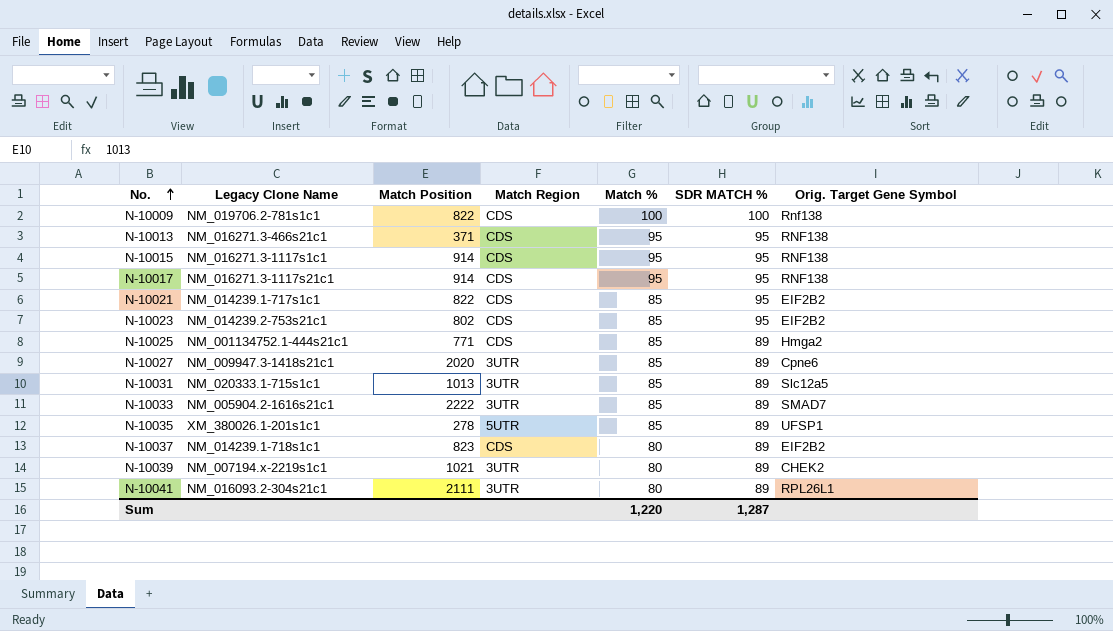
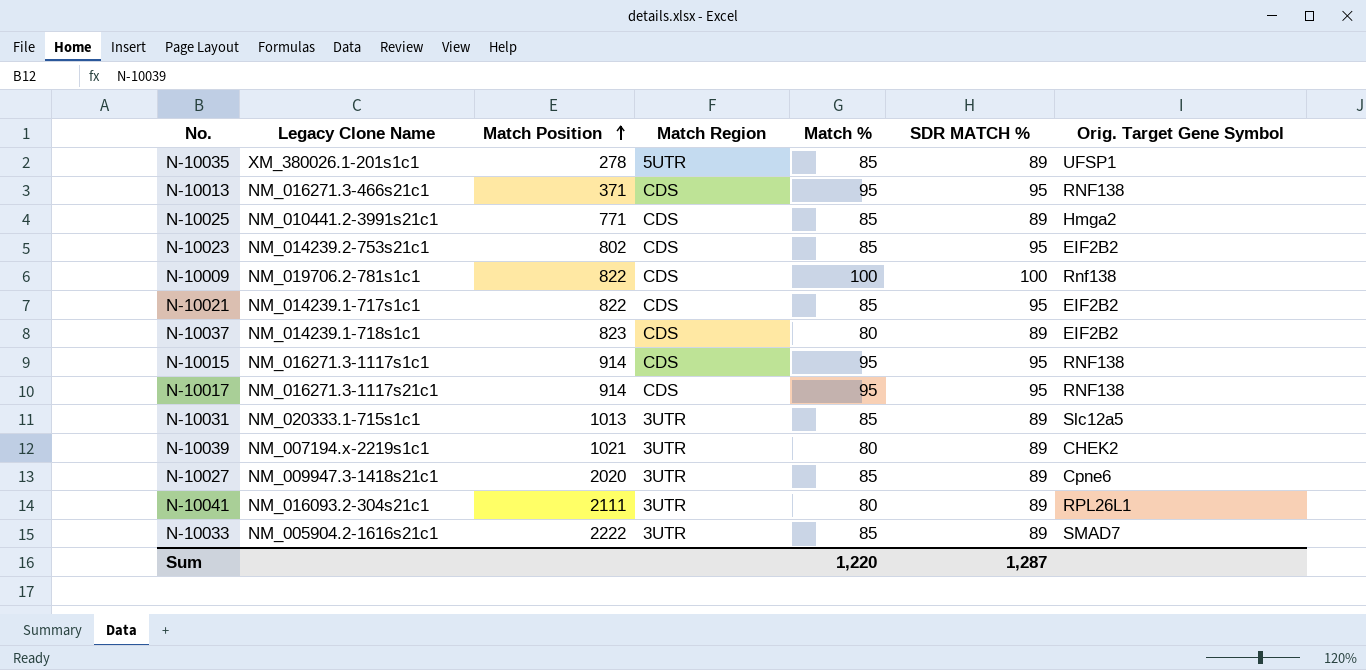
row order: No. ascending -> Match Position ascending
N-10025 | Legacy Clone Name: NM_001134752.1-444s21c1 -> NM_010441.2-3991s21c1

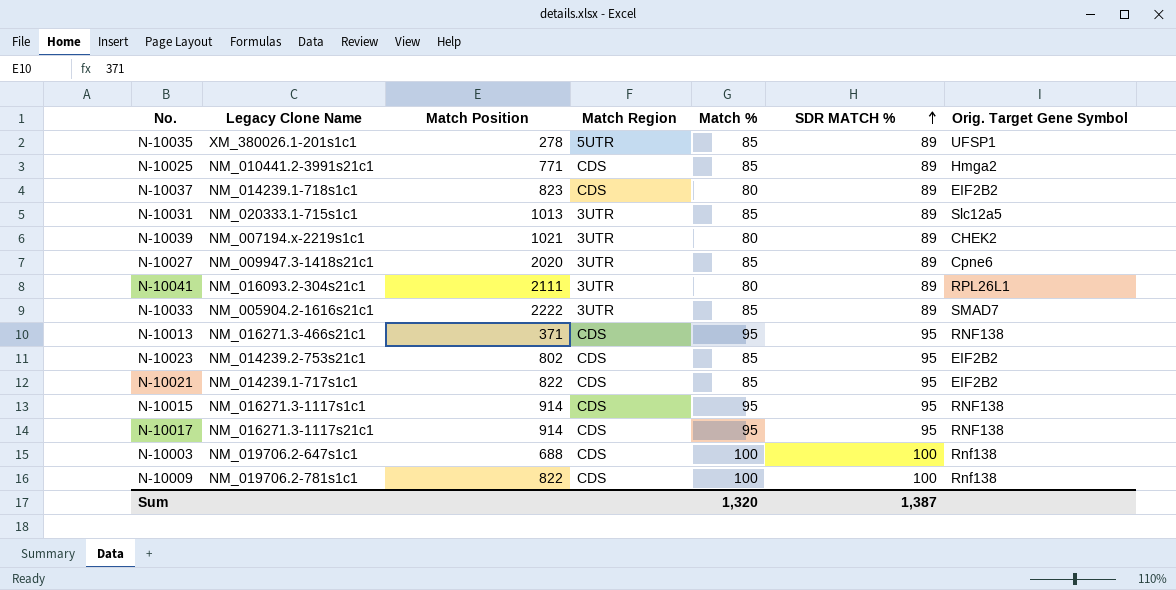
row order: Match Position ascending -> SDR MATCH % ascending
row N-10003: none -> NM_019706.2-647s1c1 | 688 | CDS | 100 | 100 | Rnf138
Sum | Match %: 1,220 -> 1,320
Sum | SDR MATCH %: 1,287 -> 1,387

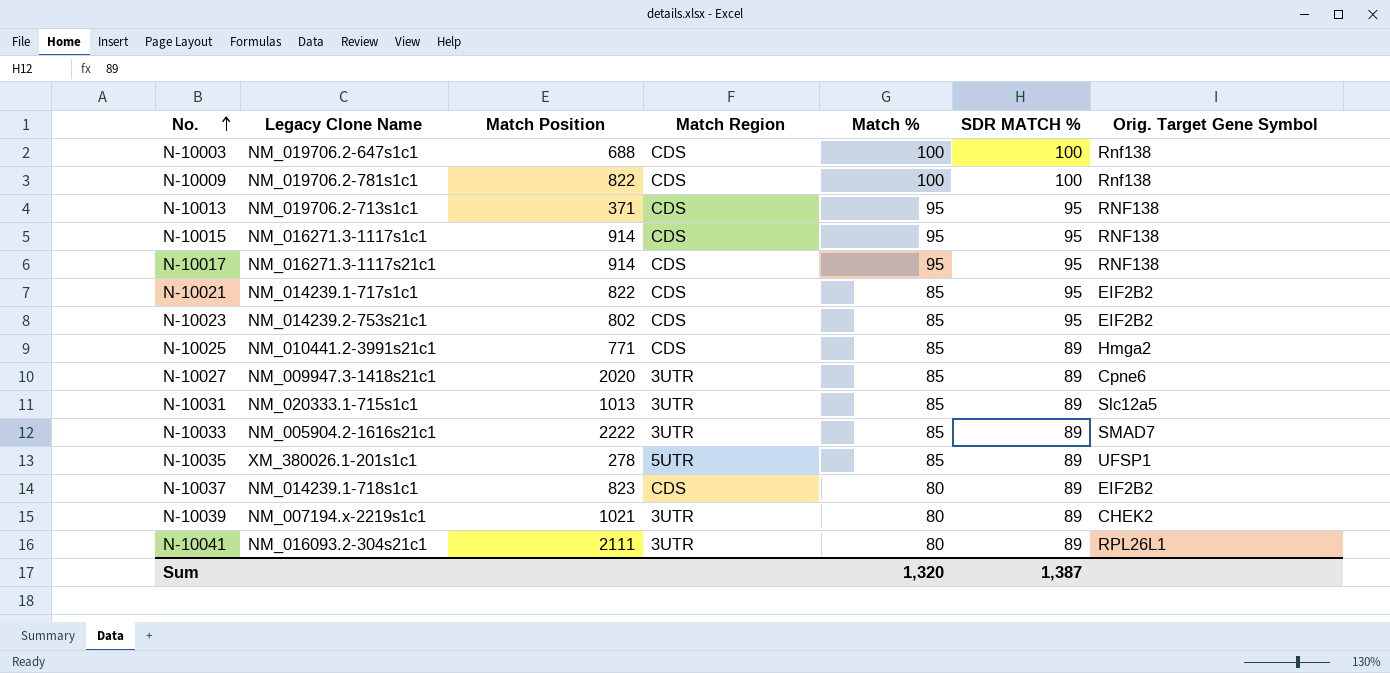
row order: SDR MATCH % ascending -> No. ascending
N-10013 | Legacy Clone Name: NM_016271.3-466s21c1 -> NM_019706.2-713s1c1

